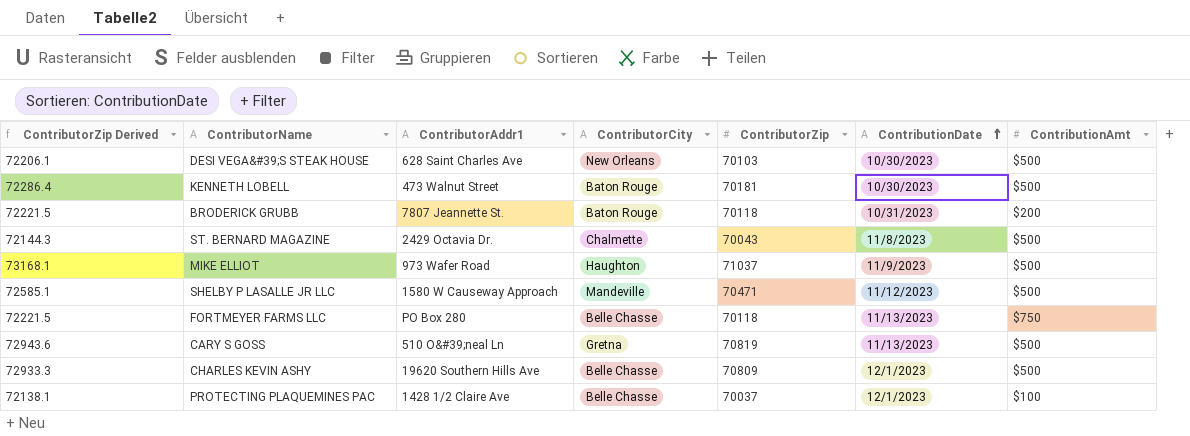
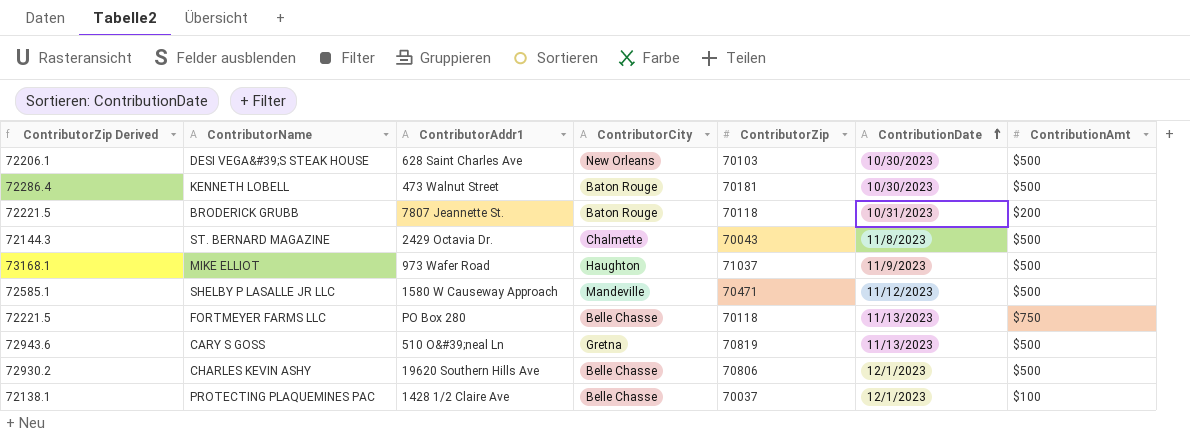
CHARLES KEVIN ASHY | ContributorZip Derived: 72933.3 -> 72930.2
CHARLES KEVIN ASHY | ContributorZip: 70809 -> 70806

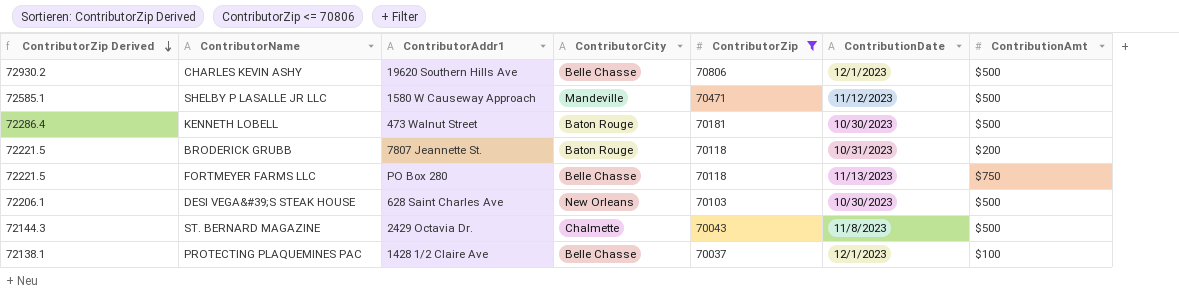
filter: none -> ContributorZip <= 70806
row order: ContributionDate ascending -> ContributorZip Derived descending

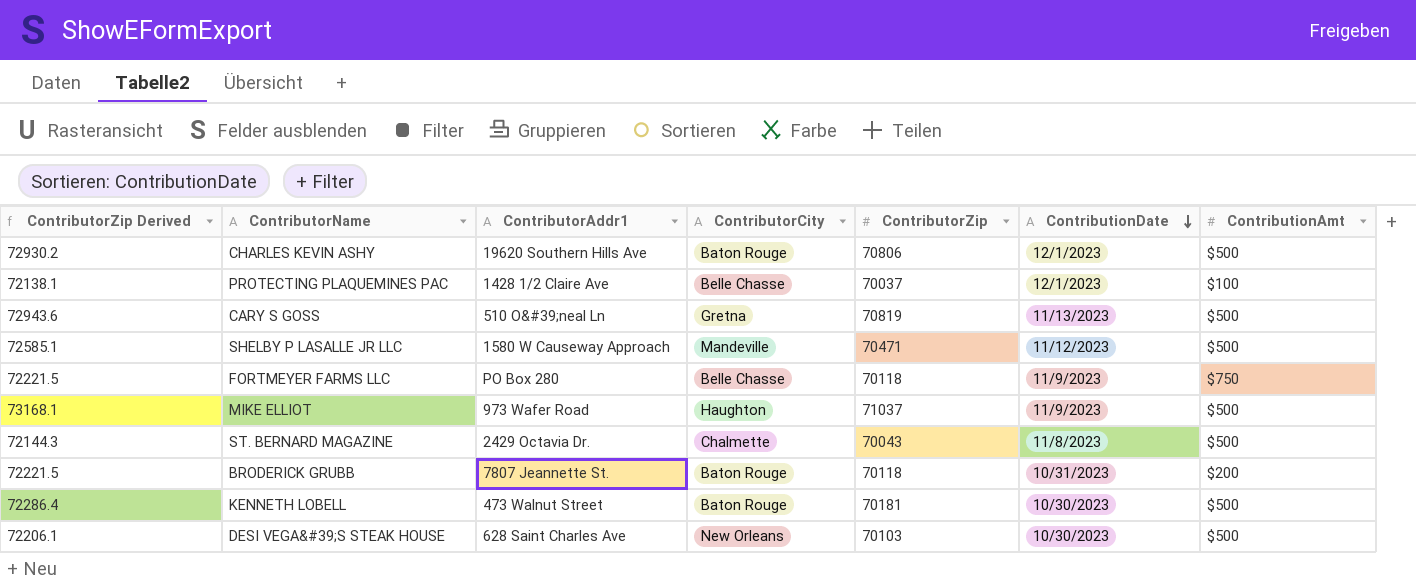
filter: ContributorZip <= 70806 -> none
row order: ContributorZip Derived descending -> ContributionDate descending
CHARLES KEVIN ASHY | ContributorCity: Belle Chasse -> Baton Rouge
FORTMEYER FARMS LLC | ContributionDate: 11/13/2023 -> 11/9/2023

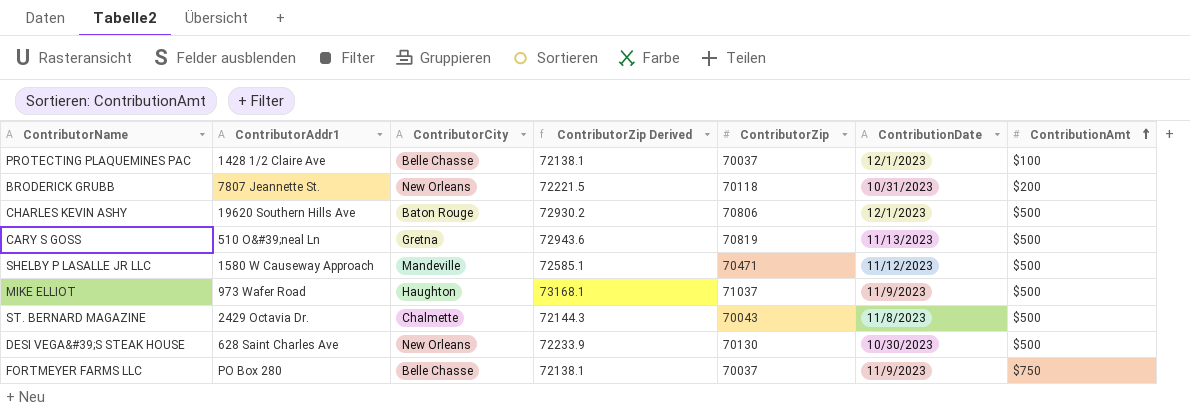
row order: ContributionDate descending -> ContributionAmt ascending
column ContributorZip Derived | position: 1 -> 4
row KENNETH LOBELL: 72286.4 | 473 Walnut Street | Baton Rouge | 70181 | 10/30/2023 | $500 -> none
BRODERICK GRUBB | ContributorCity: Baton Rouge -> New Orleans
DESI VEGA&#39;S STEAK HOUSE | ContributorZip Derived: 72206.1 -> 72233.9
DESI VEGA&#39;S STEAK HOUSE | ContributorZip: 70103 -> 70130
FORTMEYER FARMS LLC | ContributorZip Derived: 72221.5 -> 72138.1
FORTMEYER FARMS LLC | ContributorZip: 70118 -> 70037

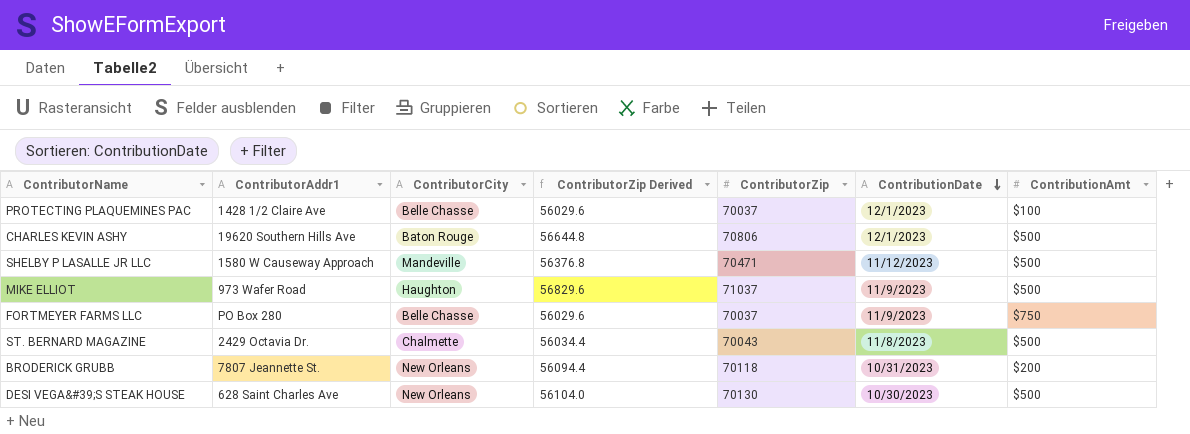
row order: ContributionAmt ascending -> ContributionDate descending
column ContributorZip Derived | formula: [ContributorZip] * 1.03 -> [ContributorZip] * 0.8
row CARY S GOSS: 510 O&#39;neal Ln | Gretna | 72943.6 | 70819 | 11/13/2023 | $500 -> none

